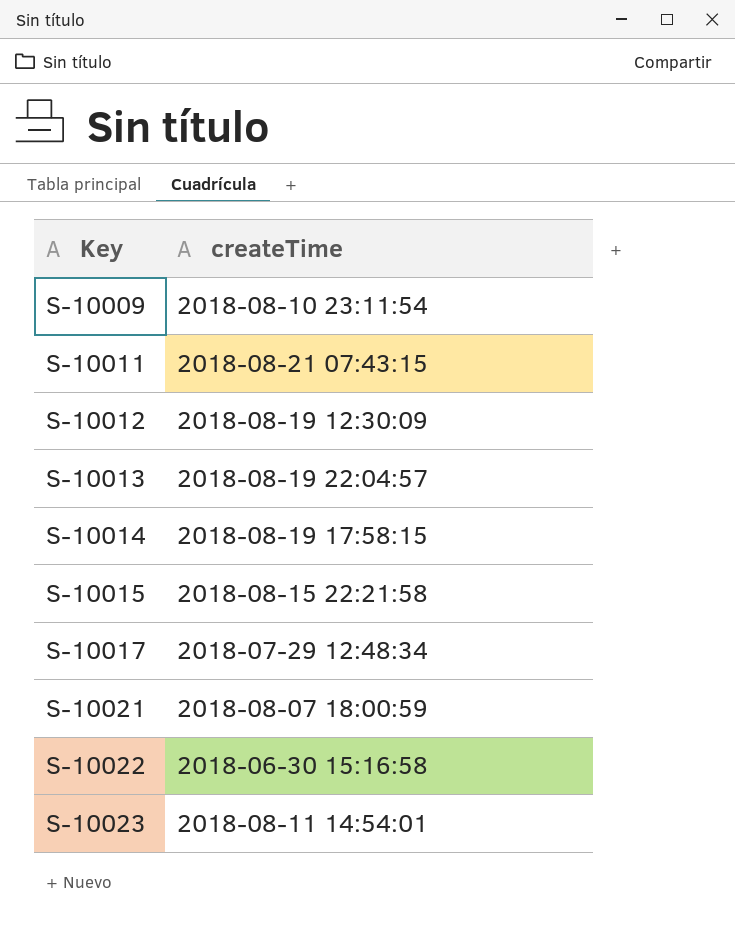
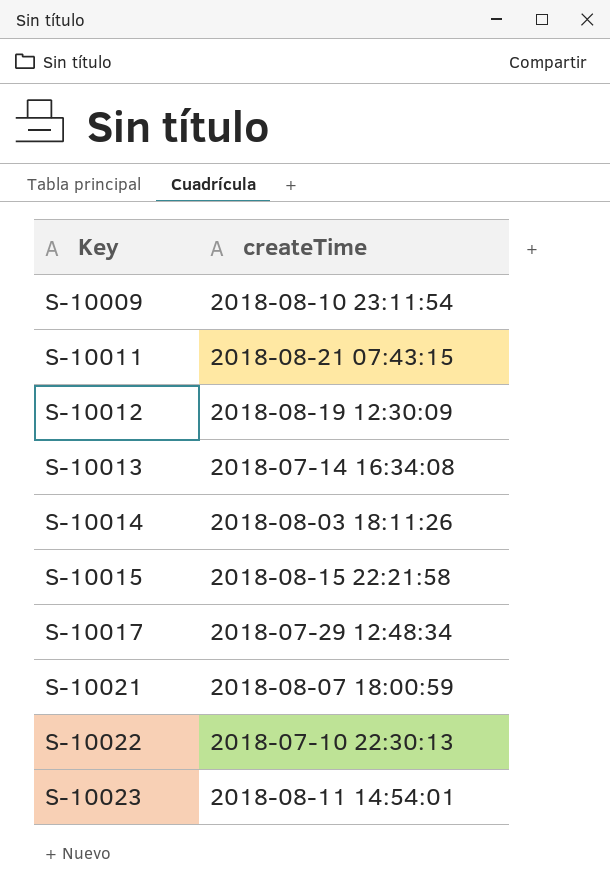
S-10013 | createTime: 2018-08-19 22:04:57 -> 2018-07-14 16:34:08
S-10014 | createTime: 2018-08-19 17:58:15 -> 2018-08-03 18:11:26
S-10022 | createTime: 2018-06-30 15:16:58 -> 2018-07-10 22:30:13

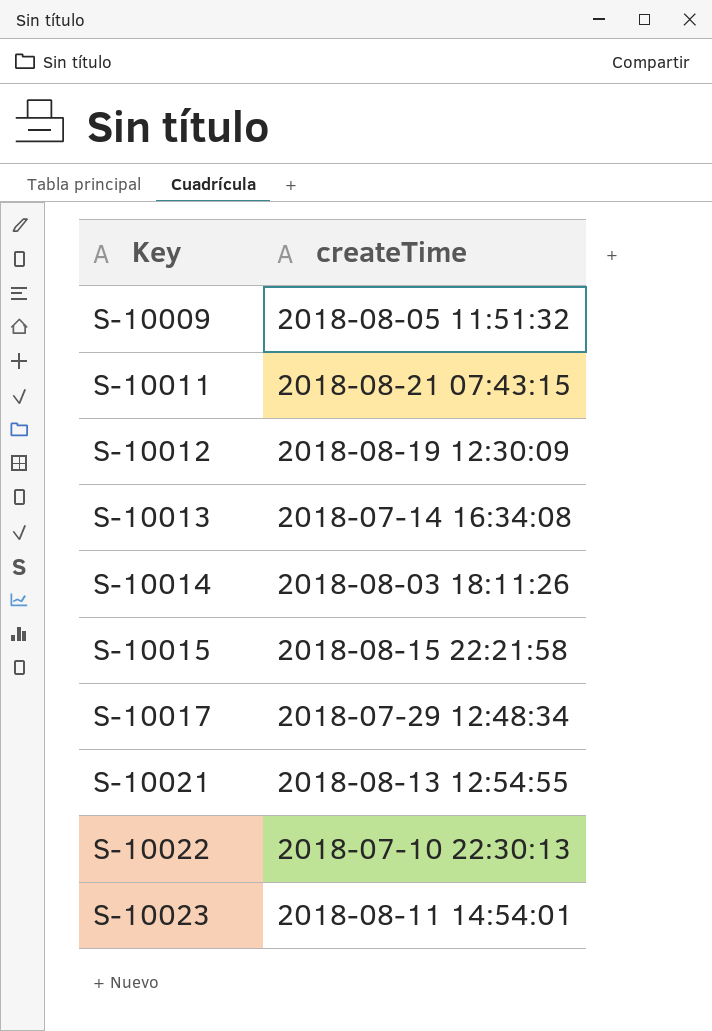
S-10009 | createTime: 2018-08-10 23:11:54 -> 2018-08-05 11:51:32
S-10021 | createTime: 2018-08-07 18:00:59 -> 2018-08-13 12:54:55

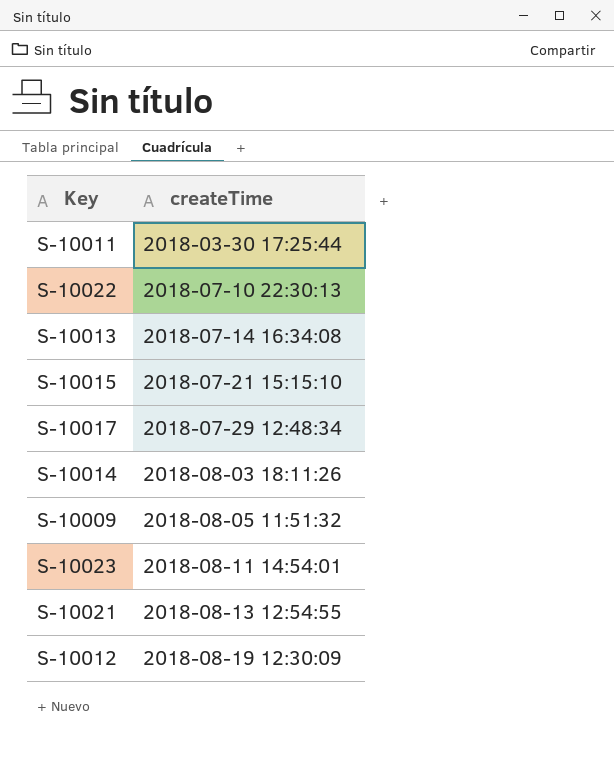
row order: Key ascending -> createTime ascending
S-10011 | createTime: 2018-08-21 07:43:15 -> 2018-03-30 17:25:44
S-10015 | createTime: 2018-08-15 22:21:58 -> 2018-07-21 15:15:10

